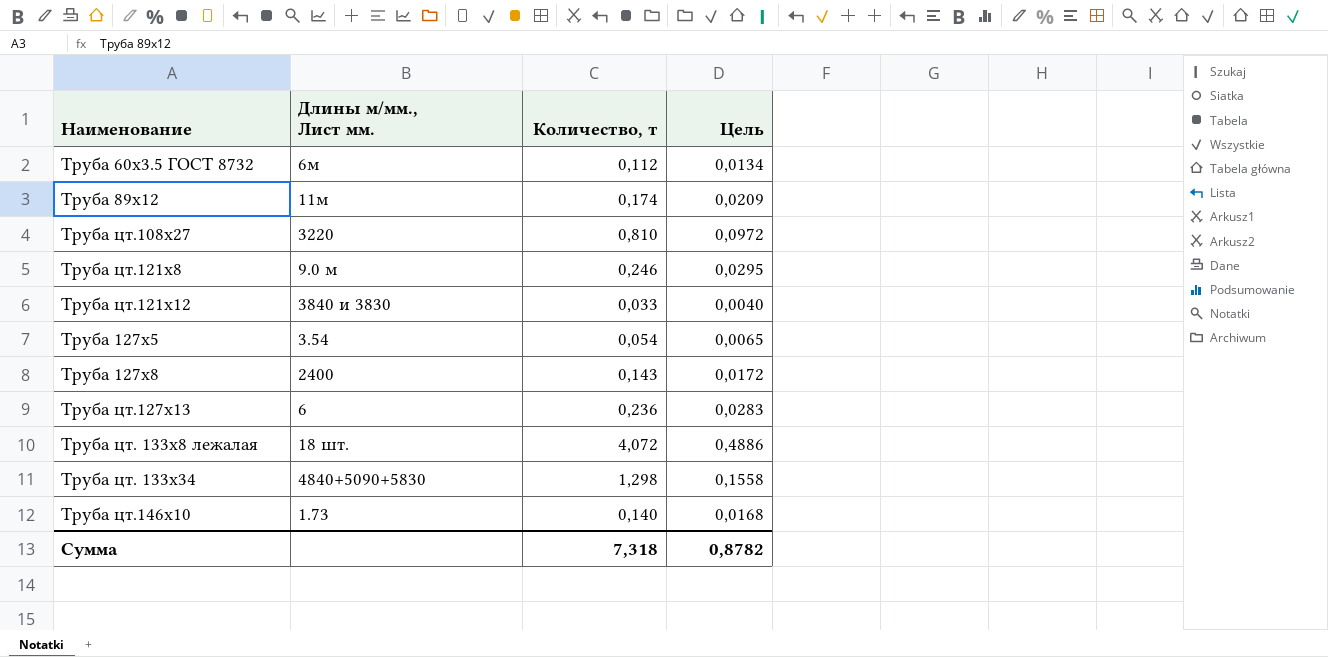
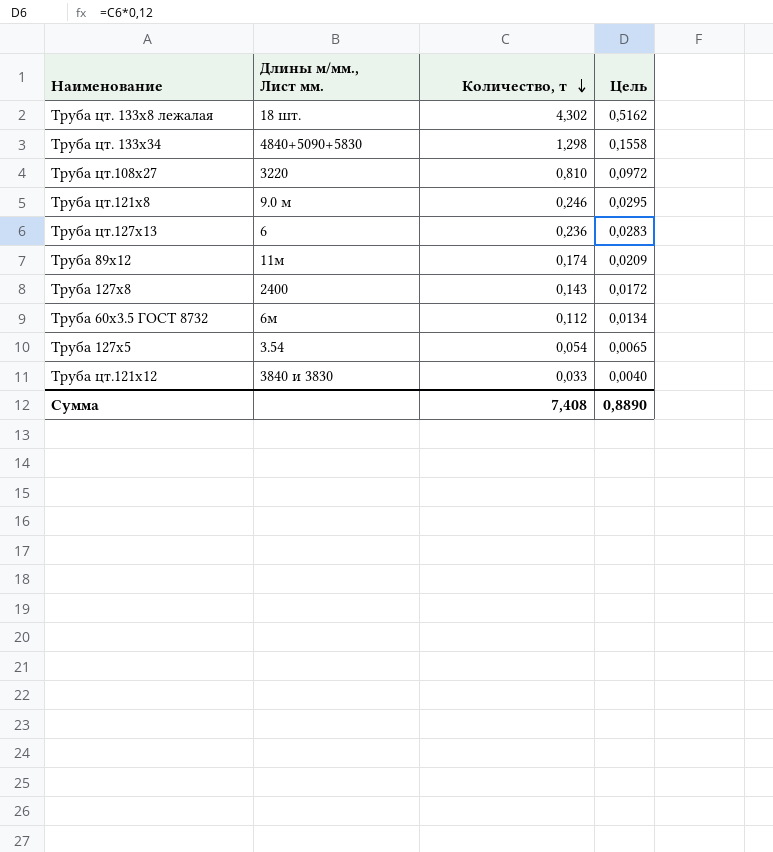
row order: none -> Количество, т descending
row Труба цт.146х10: 1.73 | 0,140 | 0,0168 -> none
Труба цт. 133х8 лежалая | Количество, т: 4,072 -> 4,302
Труба цт. 133х8 лежалая | Цель: 0,4886 -> 0,5162
Сумма | Количество, т: 7,318 -> 7,408
Сумма | Цель: 0,8782 -> 0,8890

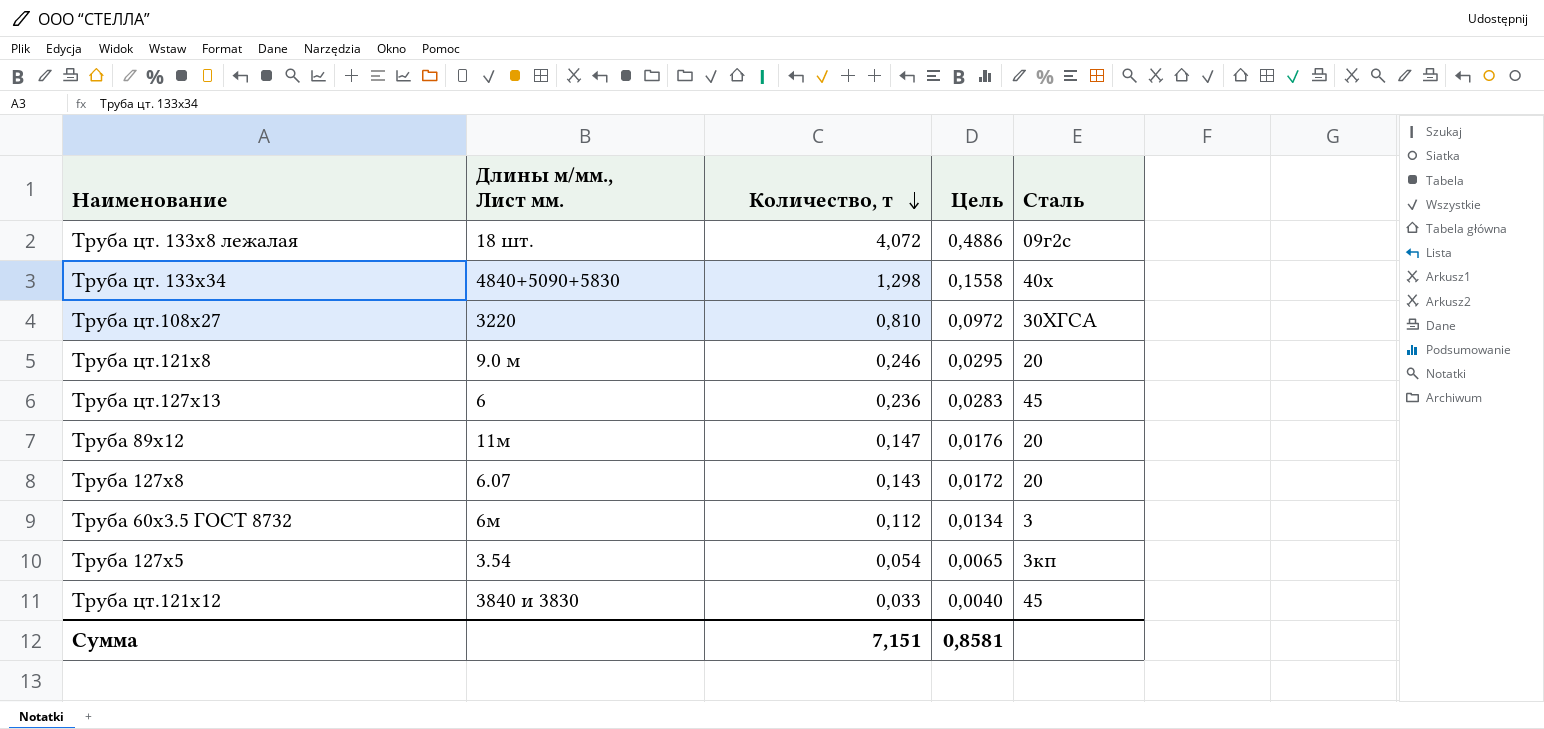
column Сталь | position: none -> 5
Труба цт. 133х8 лежалая | Количество, т: 4,302 -> 4,072
Труба цт. 133х8 лежалая | Цель: 0,5162 -> 0,4886
Труба 89х12 | Количество, т: 0,174 -> 0,147
Труба 89х12 | Цель: 0,0209 -> 0,0176
Труба 127х8 | Длины м/мм., Лист мм.: 2400 -> 6.07
Сумма | Количество, т: 7,408 -> 7,151
Сумма | Цель: 0,8890 -> 0,8581

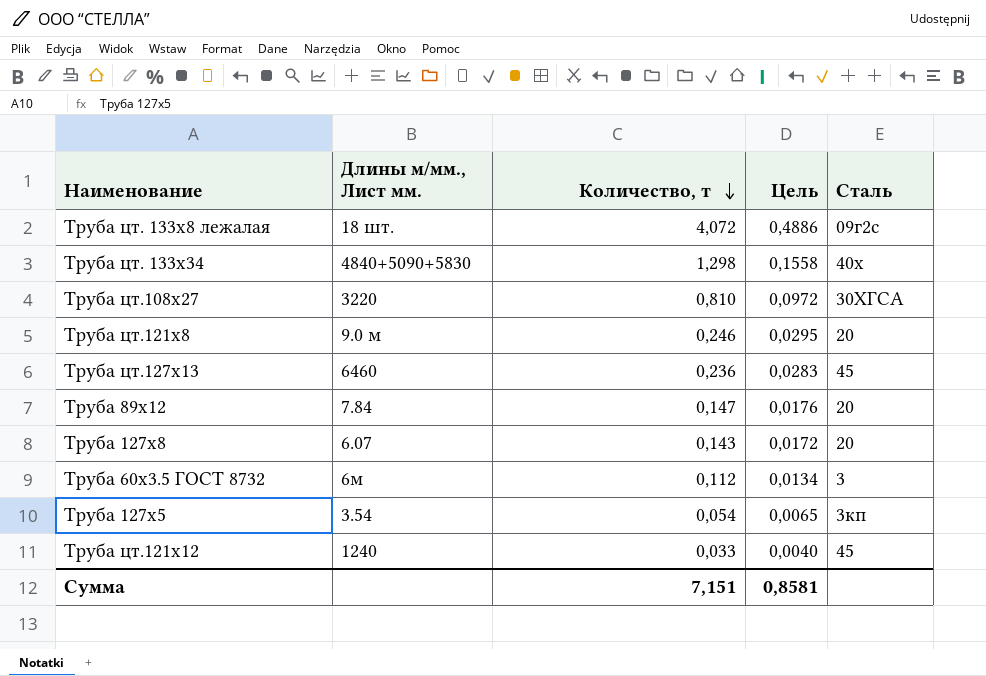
Труба цт.127х13 | Длины м/мм., Лист мм.: 6 -> 6460
Труба 89х12 | Длины м/мм., Лист мм.: 11м -> 7.84
Труба цт.121х12 | Длины м/мм., Лист мм.: 3840 и 3830 -> 1240

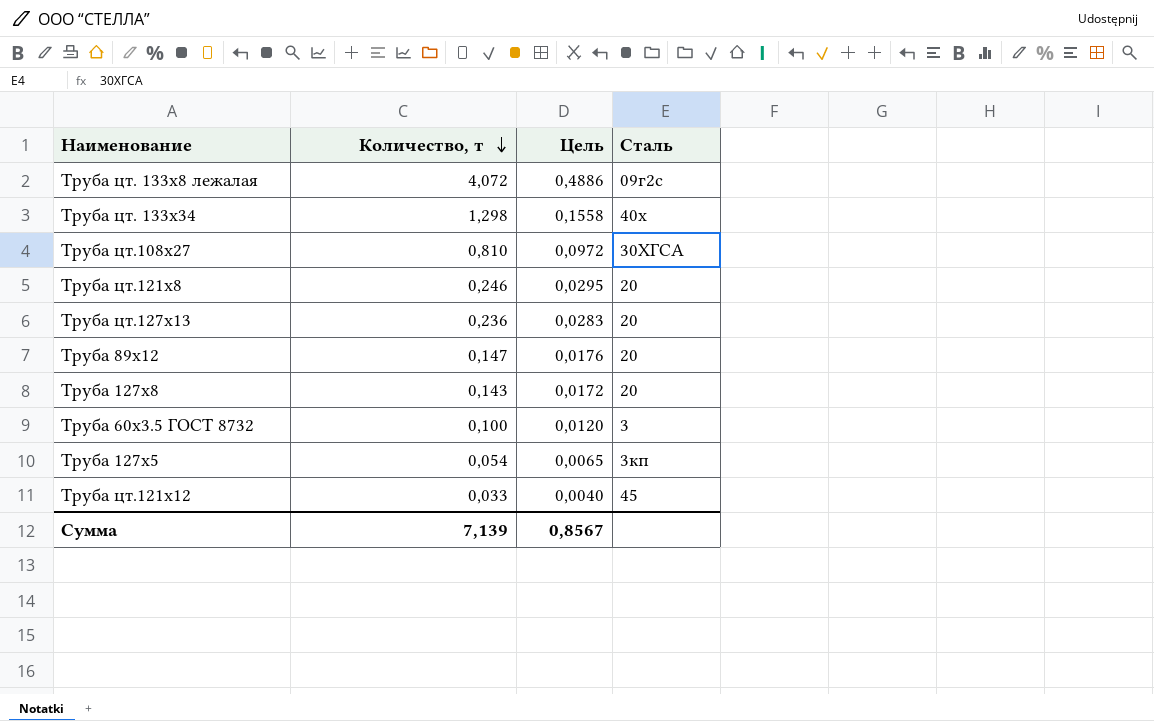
column Длины м/мм., Лист мм. | position: 2 -> none
Труба цт.127х13 | Сталь: 45 -> 20
Труба 60х3.5 ГОСТ 8732 | Количество, т: 0,112 -> 0,100
Труба 60х3.5 ГОСТ 8732 | Цель: 0,0134 -> 0,0120
Сумма | Количество, т: 7,151 -> 7,139
Сумма | Цель: 0,8581 -> 0,8567

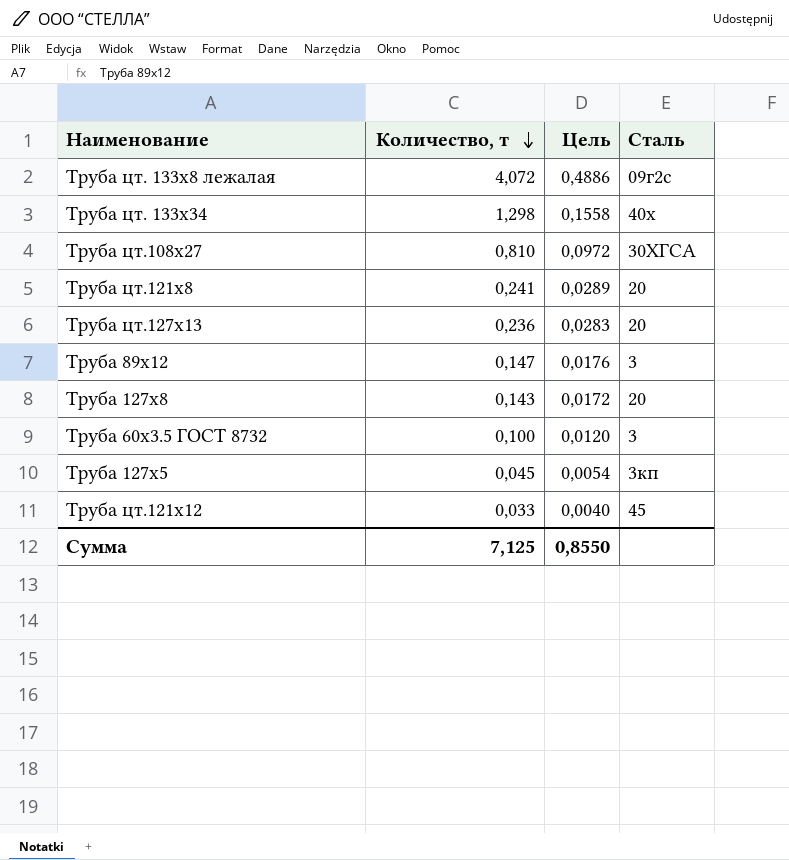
Труба цт.121х8 | Количество, т: 0,246 -> 0,241
Труба цт.121х8 | Цель: 0,0295 -> 0,0289
Труба 89х12 | Сталь: 20 -> 3
Труба 127х5 | Количество, т: 0,054 -> 0,045
Труба 127х5 | Цель: 0,0065 -> 0,0054
Сумма | Количество, т: 7,139 -> 7,125
Сумма | Цель: 0,8567 -> 0,8550

